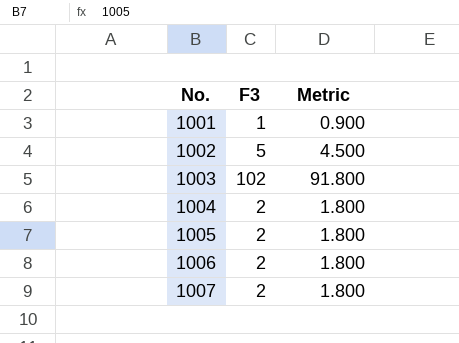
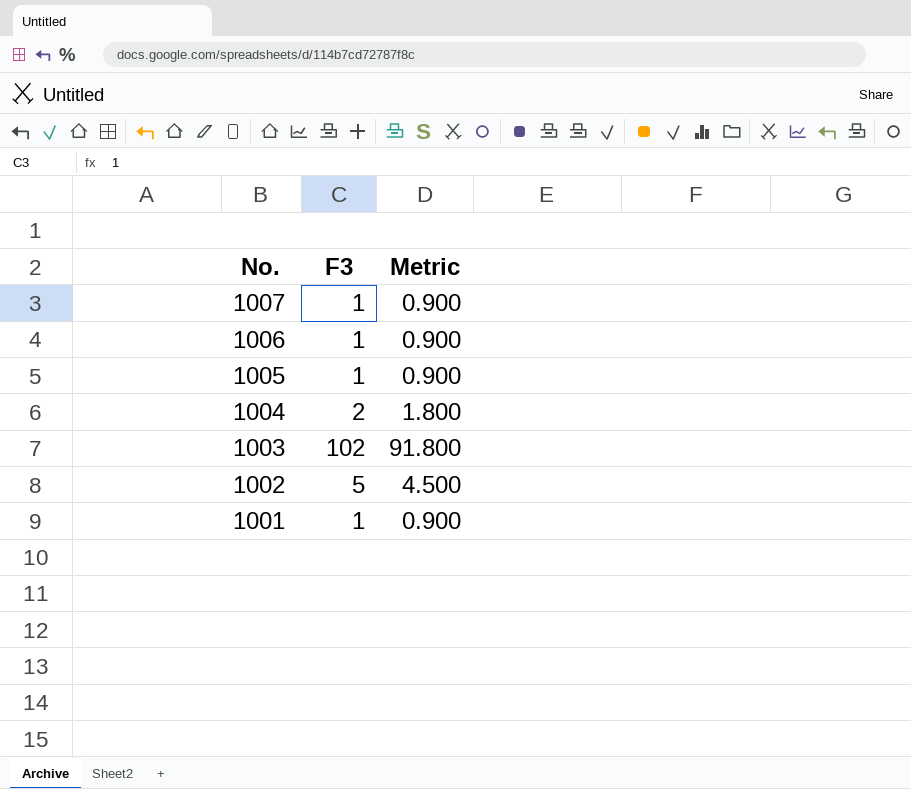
row order: No. ascending -> No. descending
1007 | F3: 2 -> 1
1007 | Metric: 1.800 -> 0.900
1006 | F3: 2 -> 1
1006 | Metric: 1.800 -> 0.900
1005 | F3: 2 -> 1
1005 | Metric: 1.800 -> 0.900

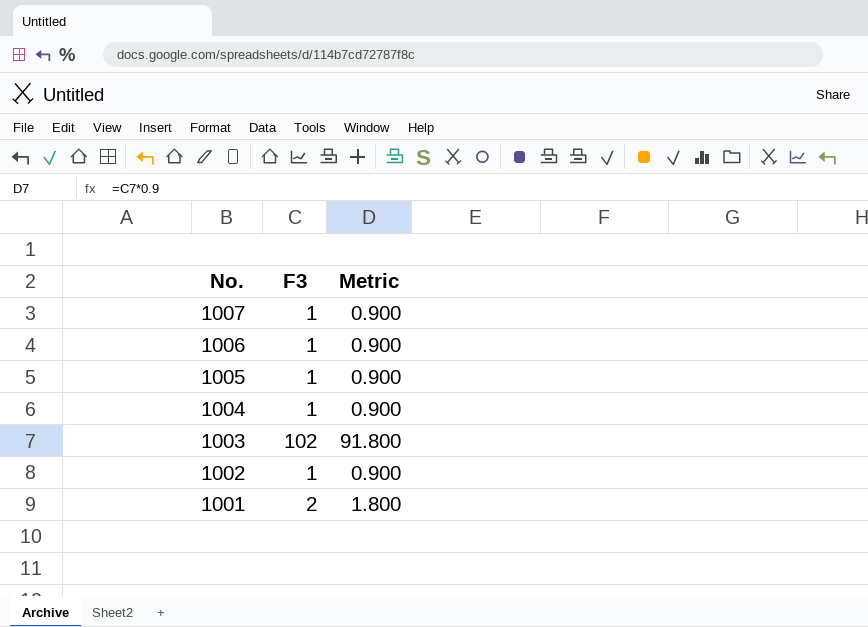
1004 | F3: 2 -> 1
1004 | Metric: 1.800 -> 0.900
1002 | F3: 5 -> 1
1002 | Metric: 4.500 -> 0.900
1001 | F3: 1 -> 2
1001 | Metric: 0.900 -> 1.800

